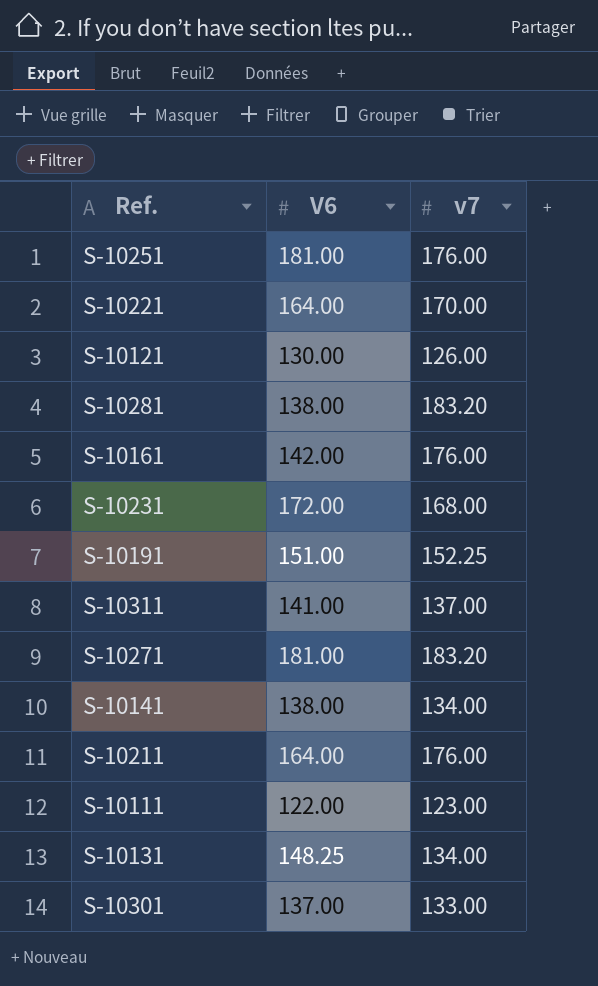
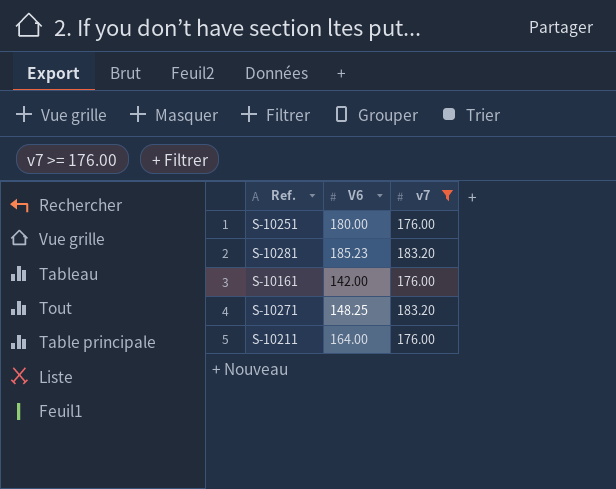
filter: none -> v7 >= 176.00
S-10251 | V6: 181.00 -> 180.00
S-10281 | V6: 138.00 -> 185.23
S-10271 | V6: 181.00 -> 148.25

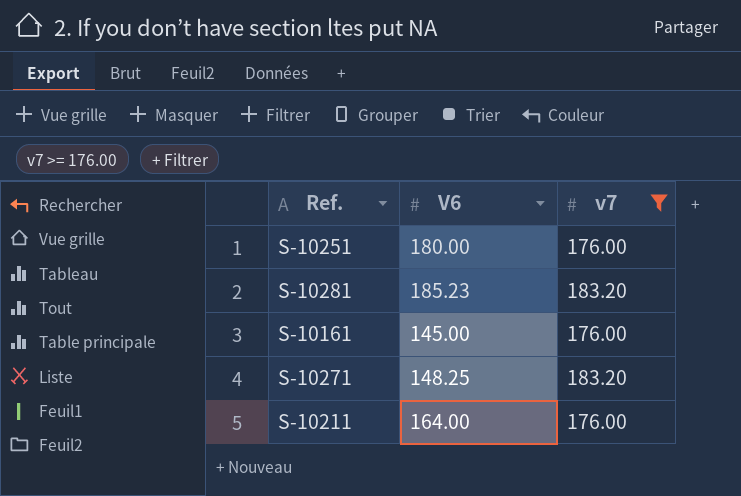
S-10161 | V6: 142.00 -> 145.00

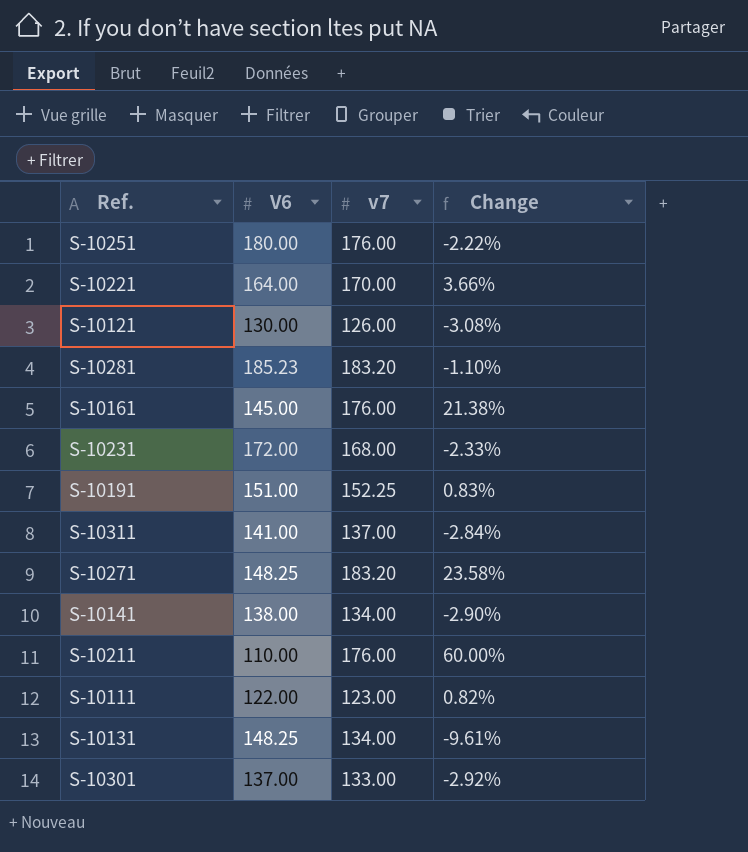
filter: v7 >= 176.00 -> none
column Change | formula: none -> ([v7] - [V6]) / [V6]
S-10211 | V6: 164.00 -> 110.00

